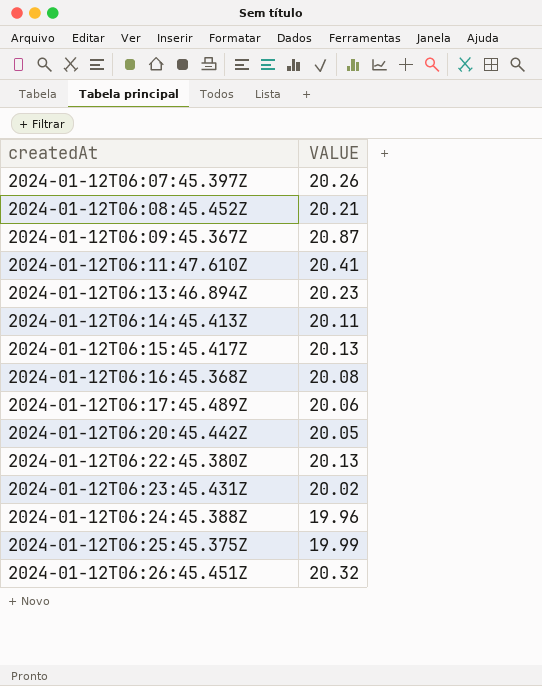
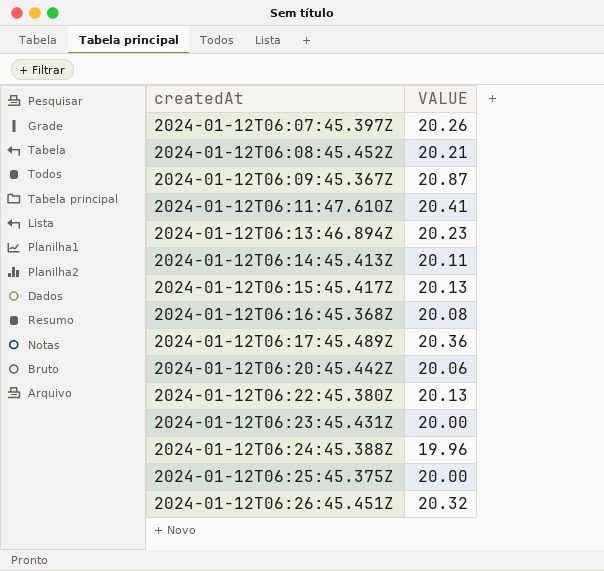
2024-01-12T06:17:45.489Z | VALUE: 20.06 -> 20.36
2024-01-12T06:20:45.442Z | VALUE: 20.05 -> 20.06
2024-01-12T06:23:45.431Z | VALUE: 20.02 -> 20.00
2024-01-12T06:25:45.375Z | VALUE: 19.99 -> 20.00

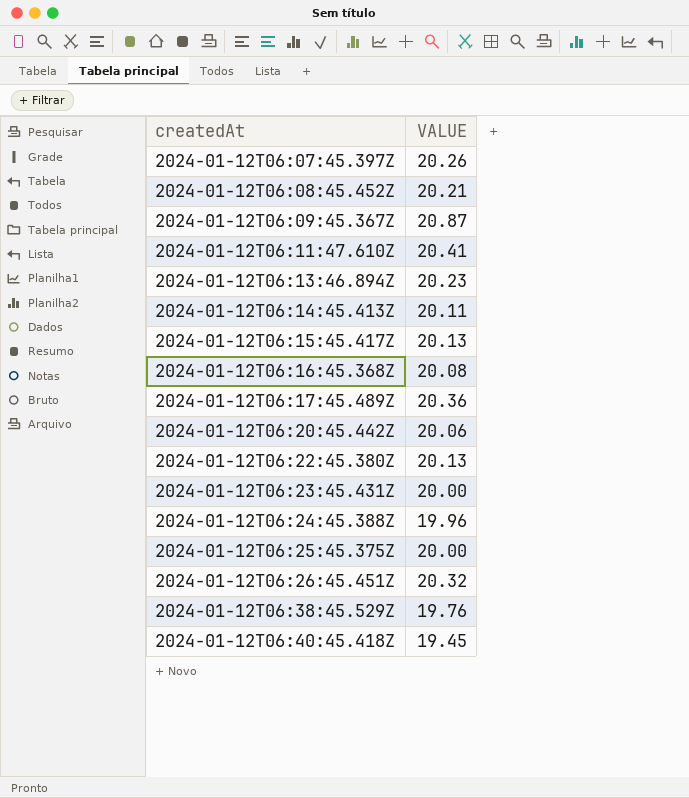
row 2024-01-12T06:38:45.529Z: none -> 19.76
row 2024-01-12T06:40:45.418Z: none -> 19.45

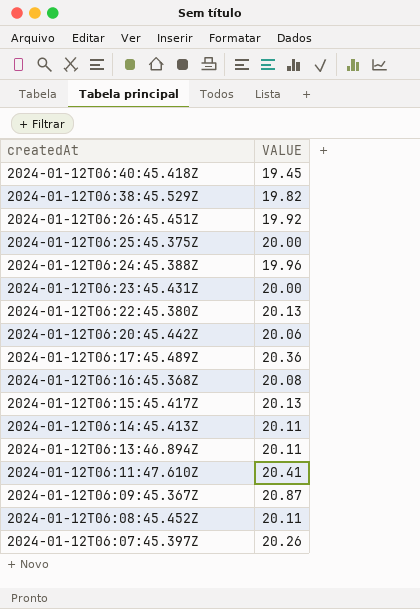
row order: createdAt ascending -> createdAt descending
2024-01-12T06:38:45.529Z | VALUE: 19.76 -> 19.82
2024-01-12T06:26:45.451Z | VALUE: 20.32 -> 19.92
2024-01-12T06:13:46.894Z | VALUE: 20.23 -> 20.11
2024-01-12T06:08:45.452Z | VALUE: 20.21 -> 20.11

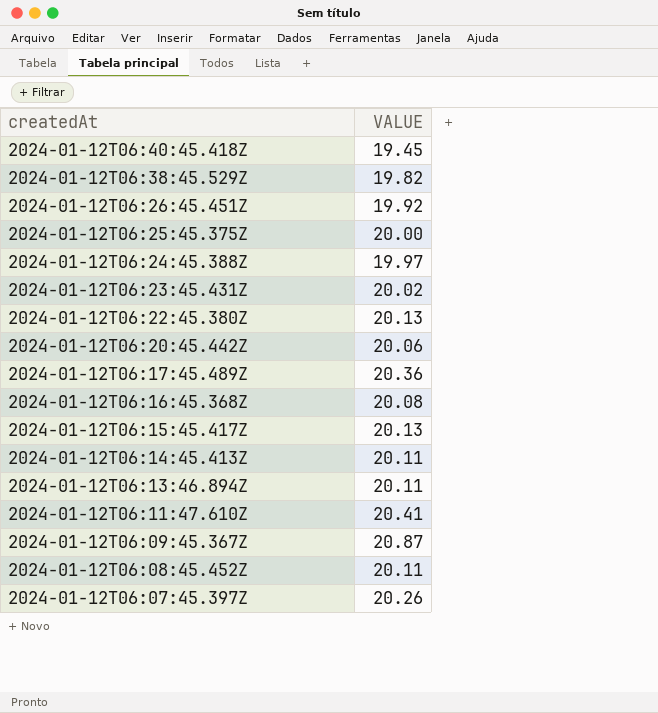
2024-01-12T06:24:45.388Z | VALUE: 19.96 -> 19.97
2024-01-12T06:23:45.431Z | VALUE: 20.00 -> 20.02

